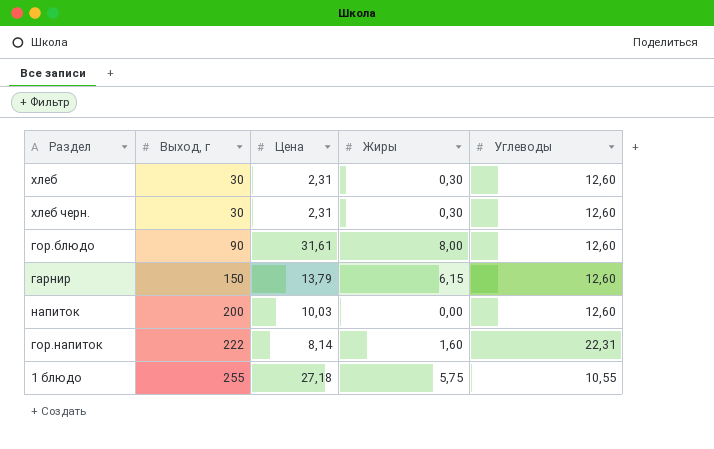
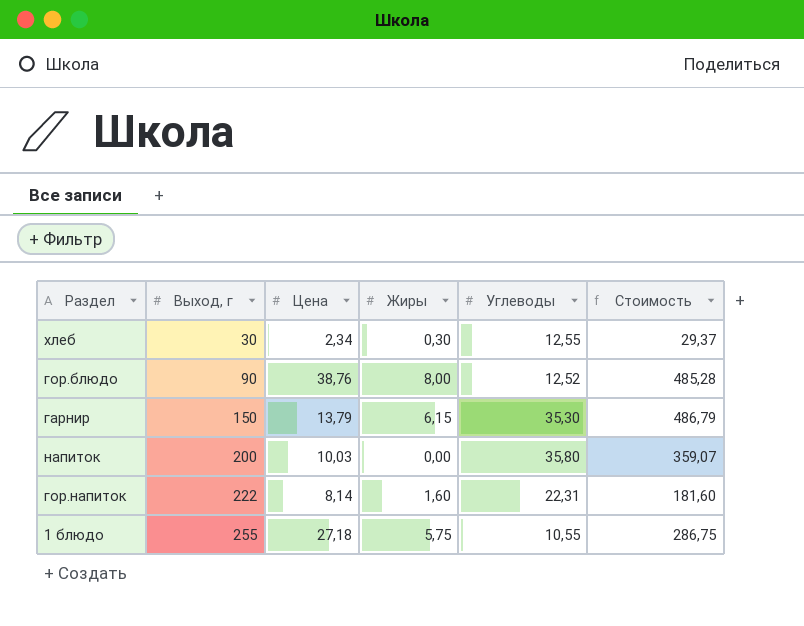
column Стоимость | formula: none -> [Цена] * [Углеводы]
row хлеб черн.: 30 | 2,31 | 0,30 | 12,60 -> none
хлеб | Цена: 2,31 -> 2,34
хлеб | Углеводы: 12,60 -> 12,55
гор.блюдо | Цена: 31,61 -> 38,76
гор.блюдо | Углеводы: 12,60 -> 12,52
гарнир | Углеводы: 12,60 -> 35,30
напиток | Углеводы: 12,60 -> 35,80

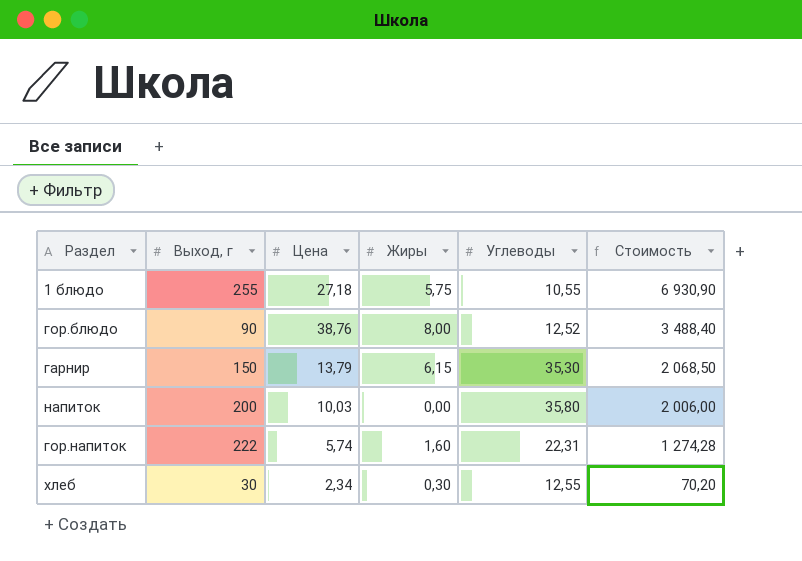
row order: Выход, г ascending -> Стоимость descending
column Стоимость | formula: [Цена] * [Углеводы] -> [Выход, г] * [Цена]
гор.напиток | Цена: 8,14 -> 5,74

